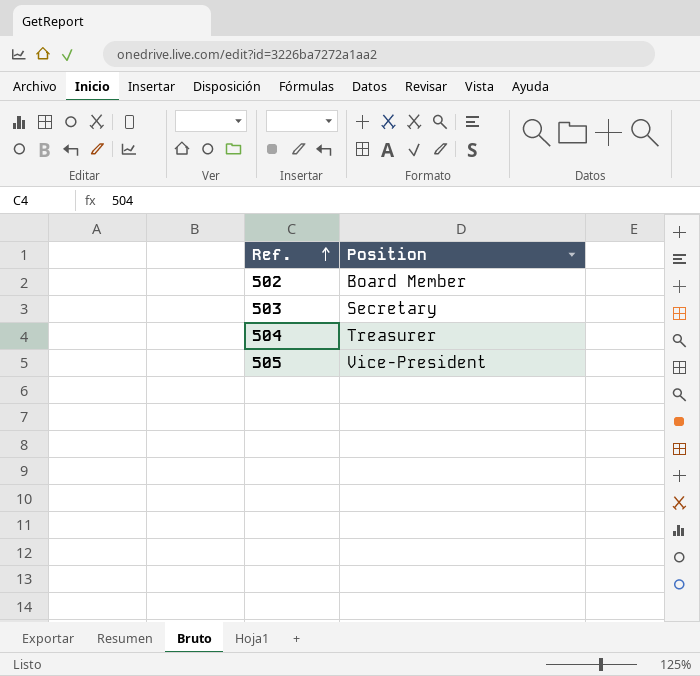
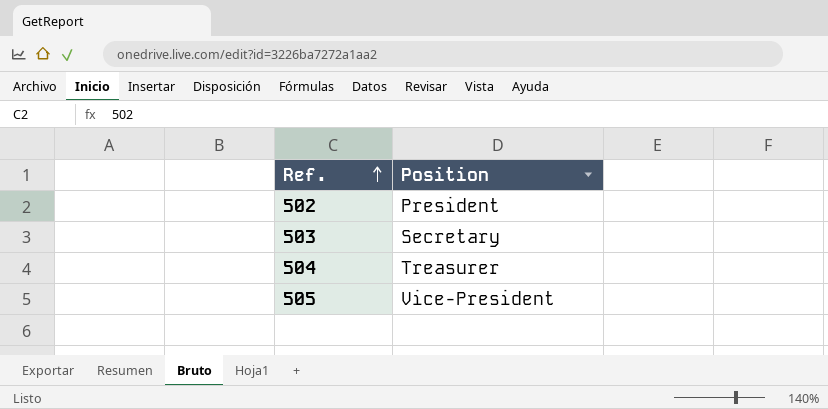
502 | Position: Board Member -> President

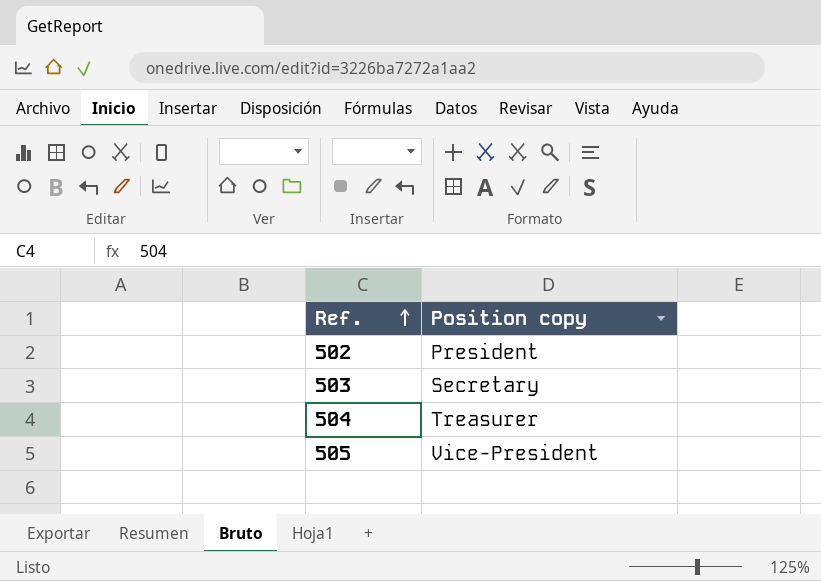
column name: Position -> Position copy

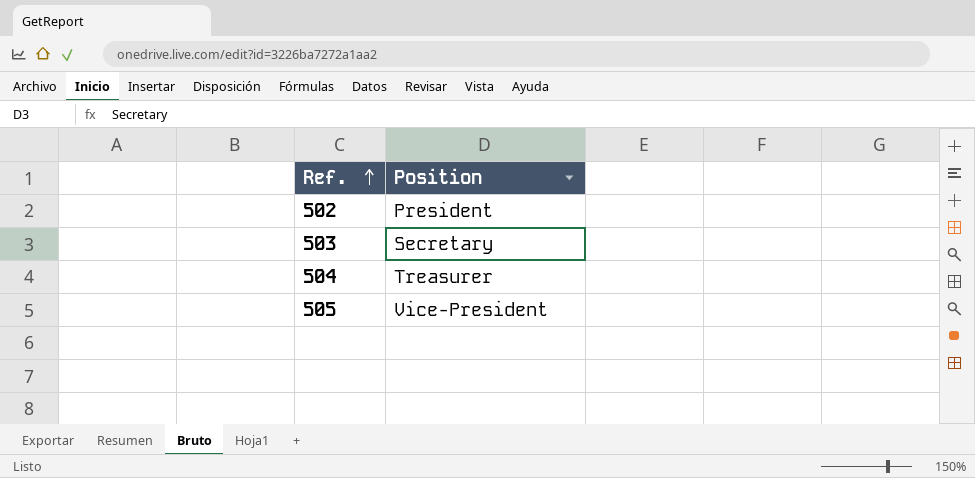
column name: Position copy -> Position

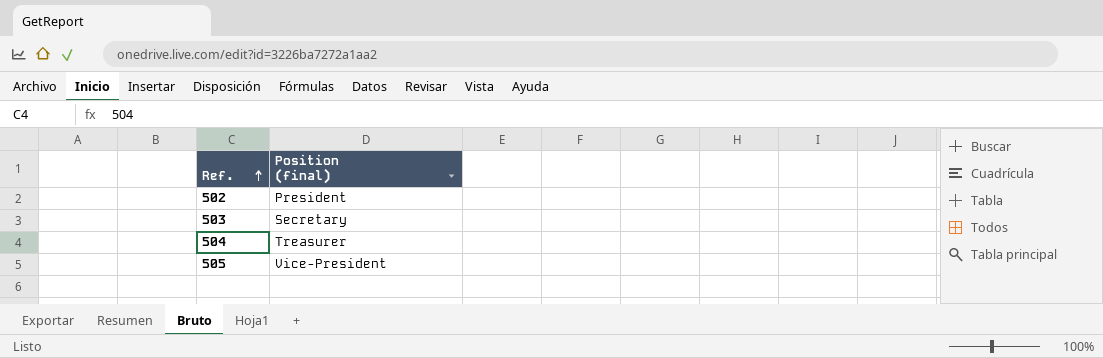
column name: Position -> Position (final)

